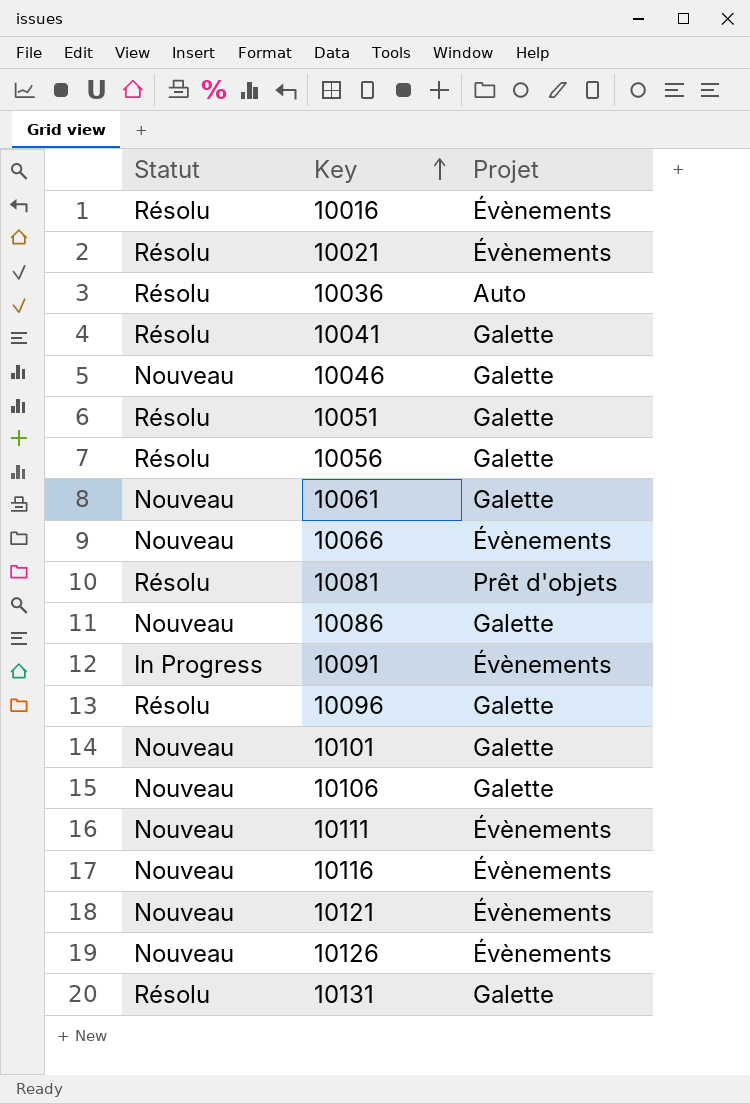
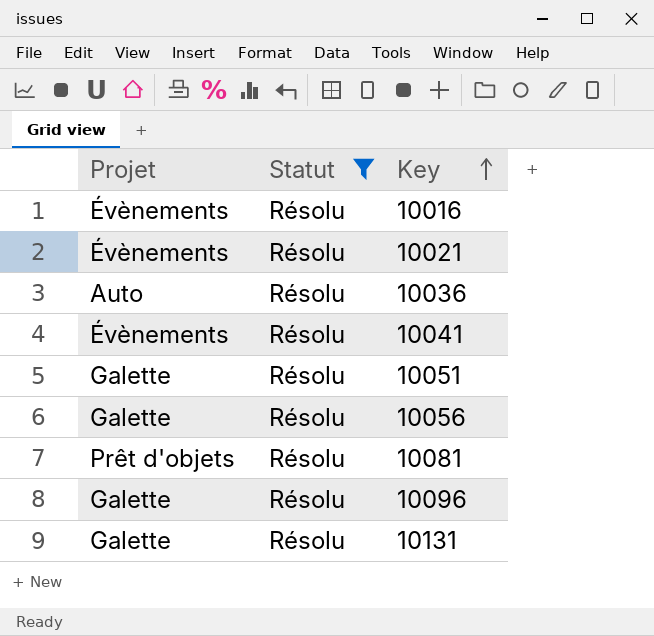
filter: none -> Statut = Résolu
column Projet | position: 3 -> 1
10041 | Projet: Galette -> Évènements

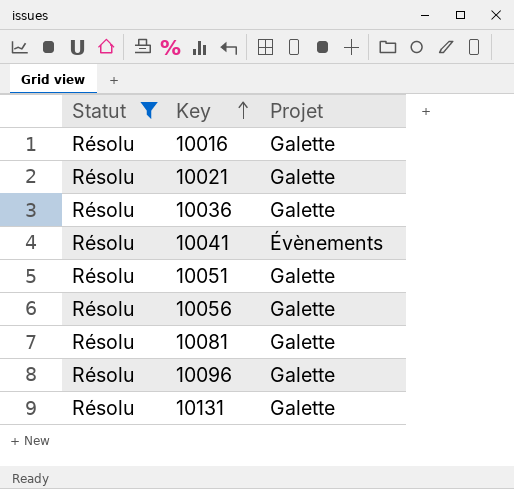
column Projet | position: 1 -> 3
10016 | Projet: Évènements -> Galette
10021 | Projet: Évènements -> Galette
10036 | Projet: Auto -> Galette
10081 | Projet: Prêt d'objets -> Galette

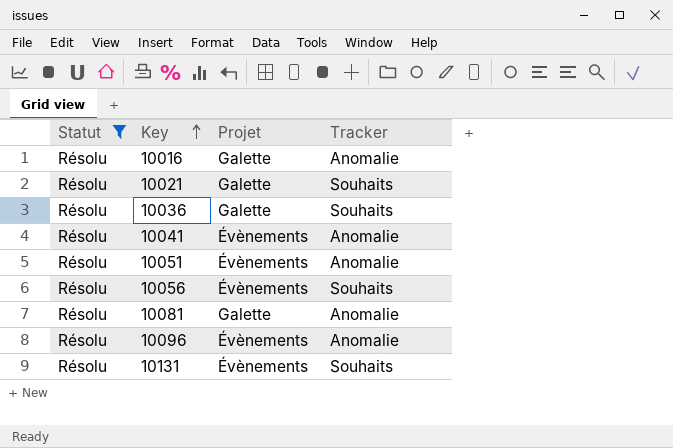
column Tracker | position: none -> 4
10051 | Projet: Galette -> Évènements
10056 | Projet: Galette -> Évènements
10096 | Projet: Galette -> Évènements
10131 | Projet: Galette -> Évènements

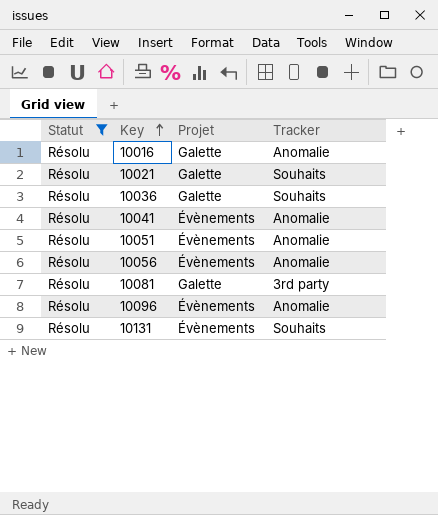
10056 | Tracker: Souhaits -> Anomalie
10081 | Tracker: Anomalie -> 3rd party

